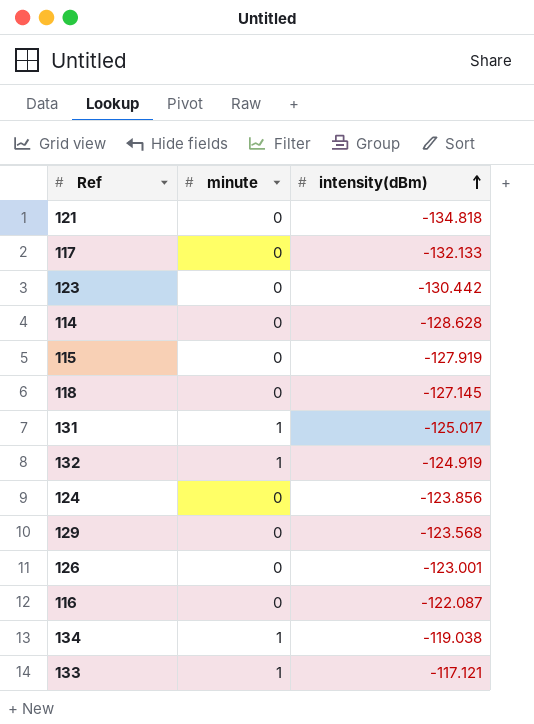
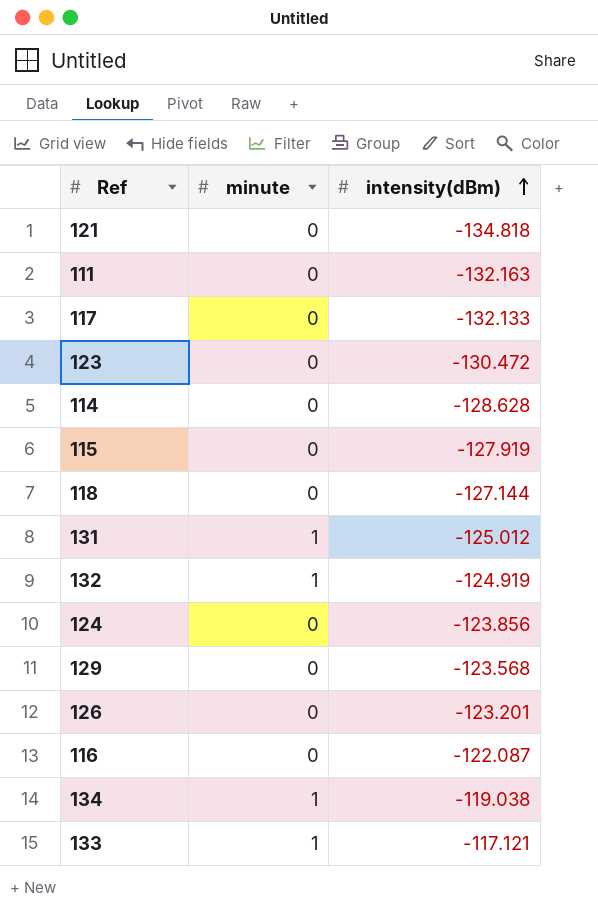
row 111: none -> 0 | -132.163
123 | intensity(dBm): -130.442 -> -130.472
118 | intensity(dBm): -127.145 -> -127.144
131 | intensity(dBm): -125.017 -> -125.012
126 | intensity(dBm): -123.001 -> -123.201

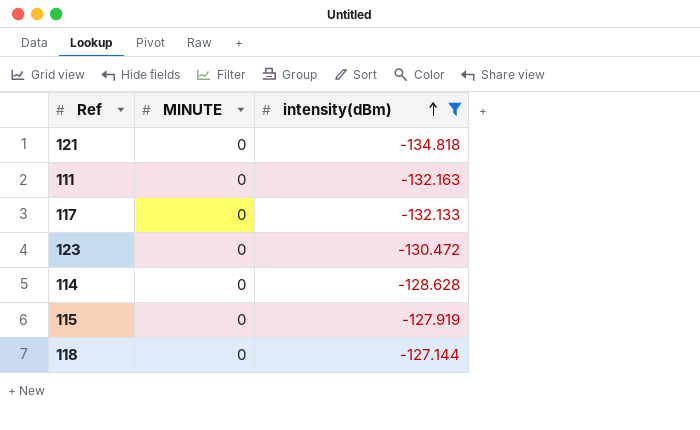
filter: none -> intensity(dBm) <= -127.144
column name: minute -> MINUTE

